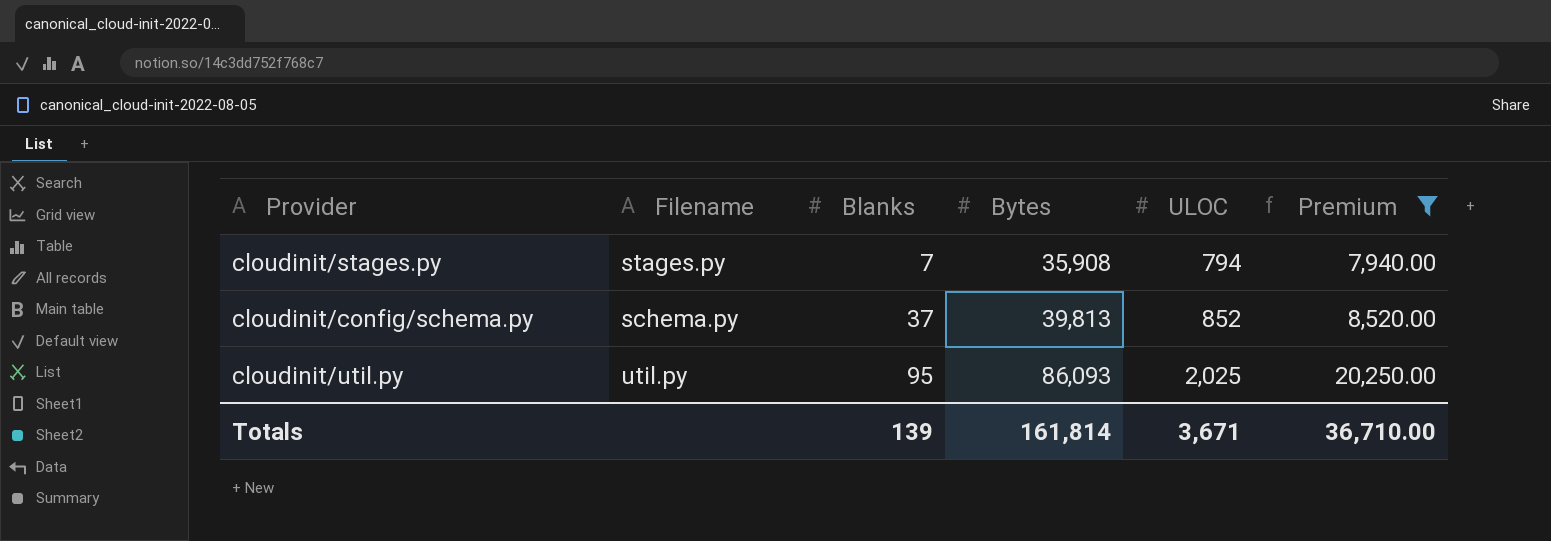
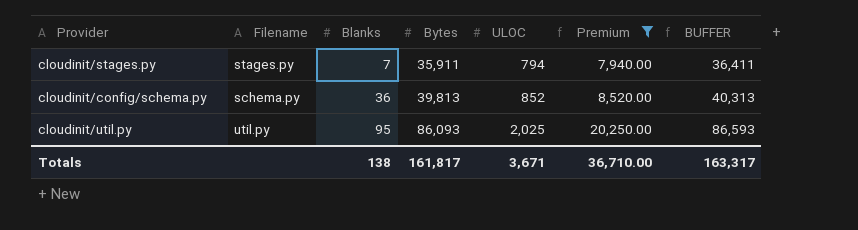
column BUFFER | formula: none -> [Bytes] + 500
cloudinit/stages.py | Bytes: 35,908 -> 35,911
cloudinit/config/schema.py | Blanks: 37 -> 36
Totals | Blanks: 139 -> 138
Totals | Bytes: 161,814 -> 161,817

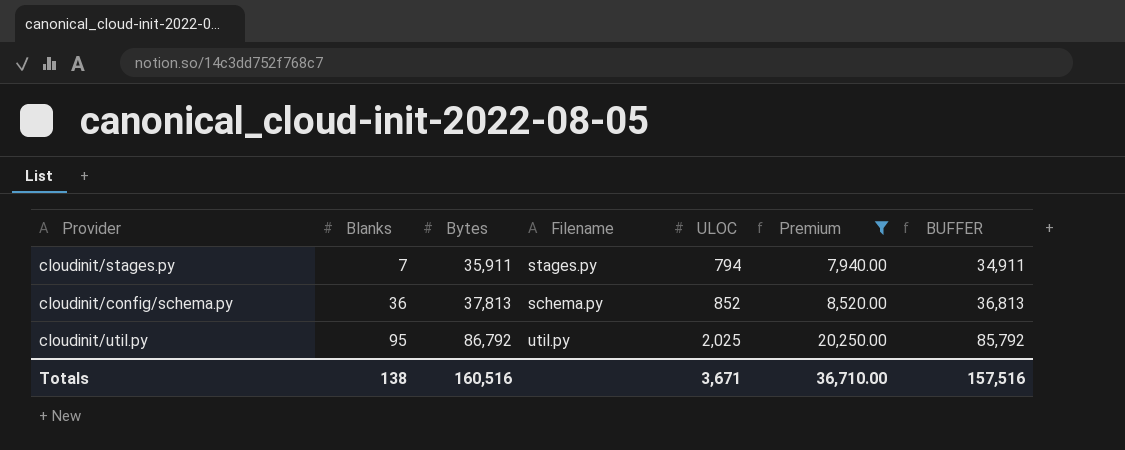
column Filename | position: 2 -> 4
column BUFFER | formula: [Bytes] + 500 -> [Bytes] - 1000
cloudinit/config/schema.py | Bytes: 39,813 -> 37,813
cloudinit/util.py | Bytes: 86,093 -> 86,792
Totals | Bytes: 161,817 -> 160,516
Totals | BUFFER: 163,317 -> 157,516

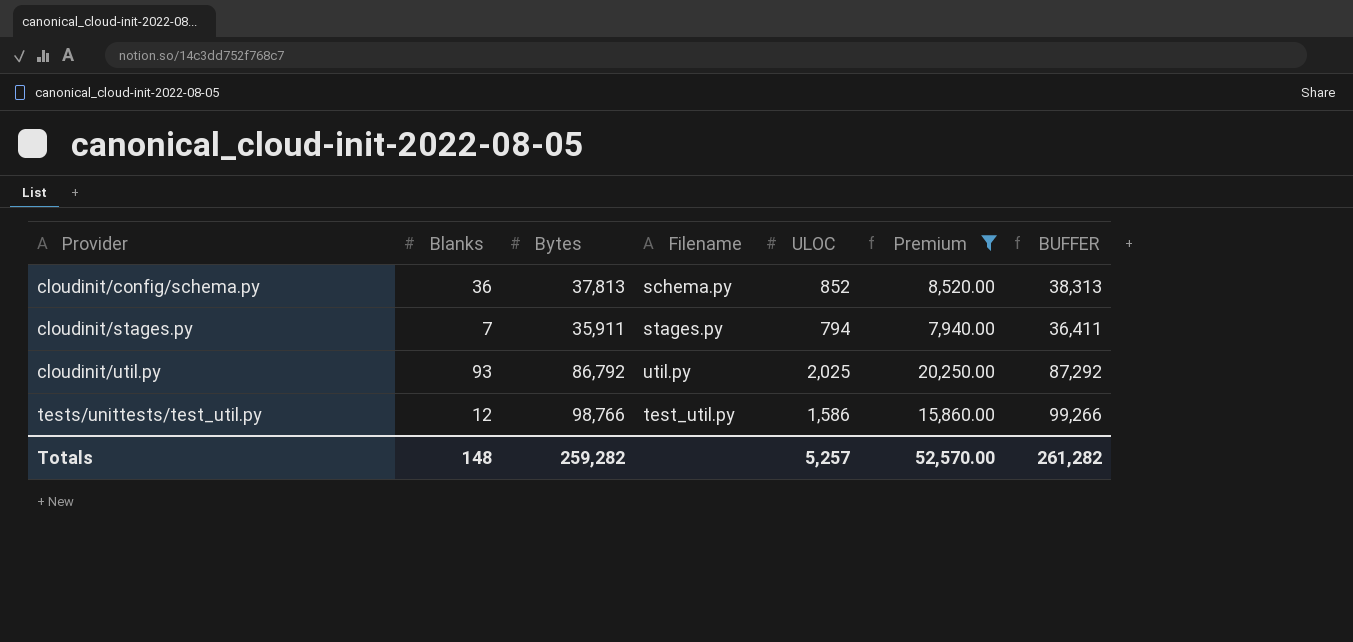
row order: Blanks ascending -> Provider ascending
column BUFFER | formula: [Bytes] - 1000 -> [Bytes] + 500
cloudinit/util.py | Blanks: 95 -> 93
row tests/unittests/test_util.py: none -> 12 | 98,766 | test_util.py | 1,586 | 15,860.00 | 99,266
Totals | Blanks: 138 -> 148
Totals | Bytes: 160,516 -> 259,282
Totals | ULOC: 3,671 -> 5,257
Totals | Premium: 36,710.00 -> 52,570.00
Totals | BUFFER: 157,516 -> 261,282

